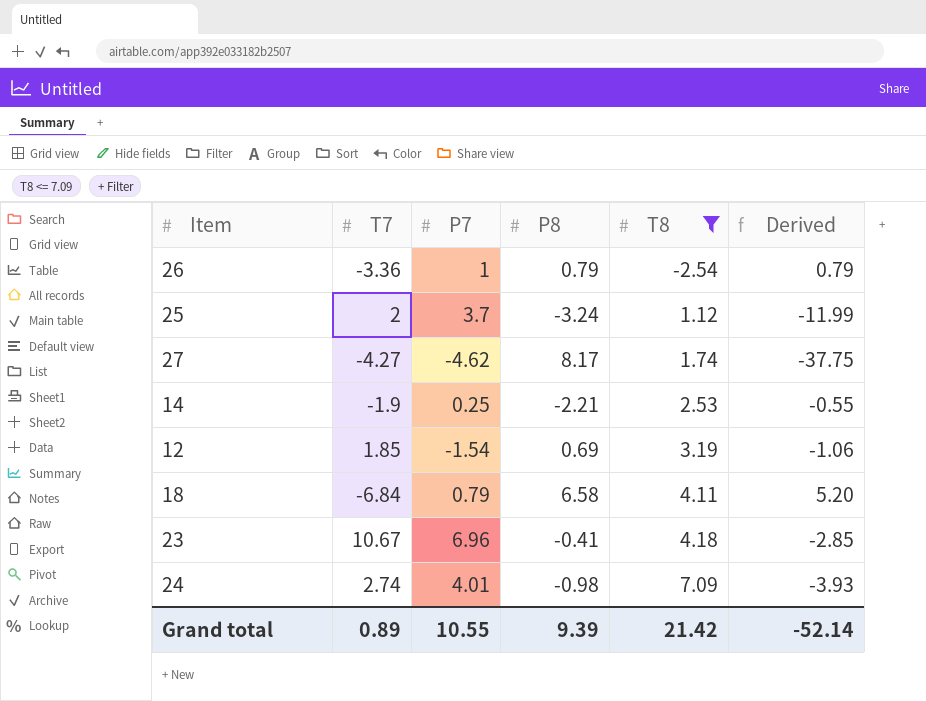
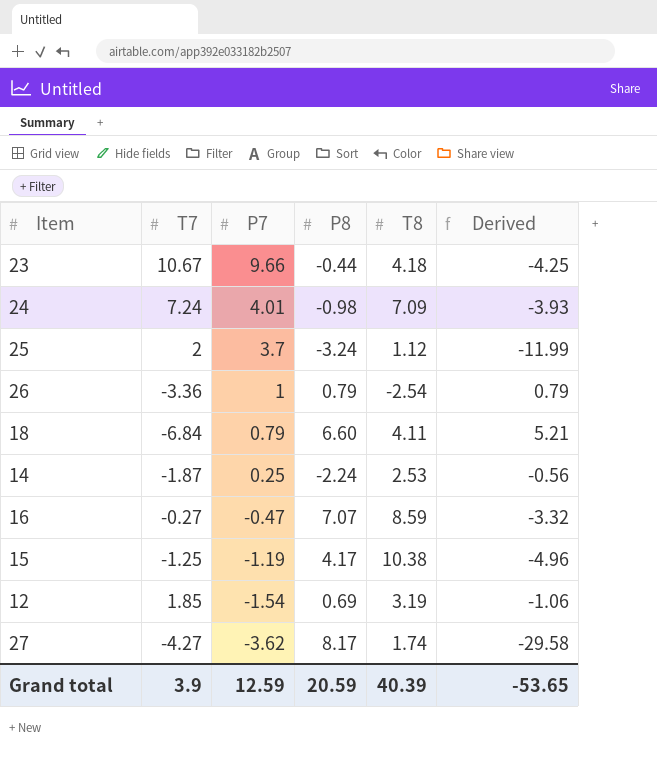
filter: T8 <= 7.09 -> none
row order: T8 ascending -> P7 descending
23 | P7: 6.96 -> 9.66
23 | P8: -0.41 -> -0.44
23 | Derived: -2.85 -> -4.25
24 | T7: 2.74 -> 7.24
18 | P8: 6.58 -> 6.60
18 | Derived: 5.20 -> 5.21
14 | T7: -1.9 -> -1.87
14 | P8: -2.21 -> -2.24
14 | Derived: -0.55 -> -0.56
27 | P7: -4.62 -> -3.62
27 | Derived: -37.75 -> -29.58
Grand total | T7: 0.89 -> 3.9
Grand total | P7: 10.55 -> 12.59
Grand total | P8: 9.39 -> 20.59
Grand total | T8: 21.42 -> 40.39
Grand total | Derived: -52.14 -> -53.65

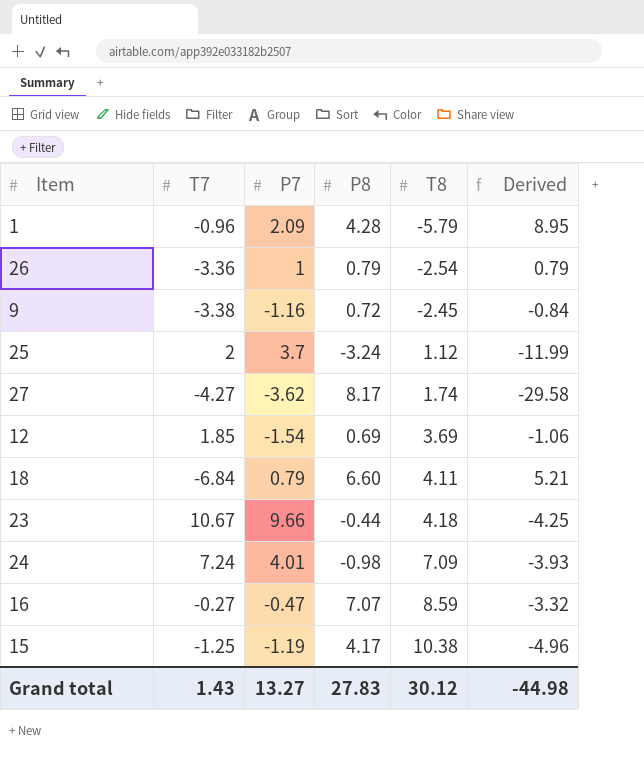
row order: P7 descending -> T8 ascending
row 14: -1.87 | 0.25 | -2.24 | 2.53 | -0.56 -> none
row 1: none -> -0.96 | 2.09 | 4.28 | -5.79 | 8.95
row 9: none -> -3.38 | -1.16 | 0.72 | -2.45 | -0.84
12 | T8: 3.19 -> 3.69
Grand total | T7: 3.9 -> 1.43
Grand total | P7: 12.59 -> 13.27
Grand total | P8: 20.59 -> 27.83
Grand total | T8: 40.39 -> 30.12
Grand total | Derived: -53.65 -> -44.98

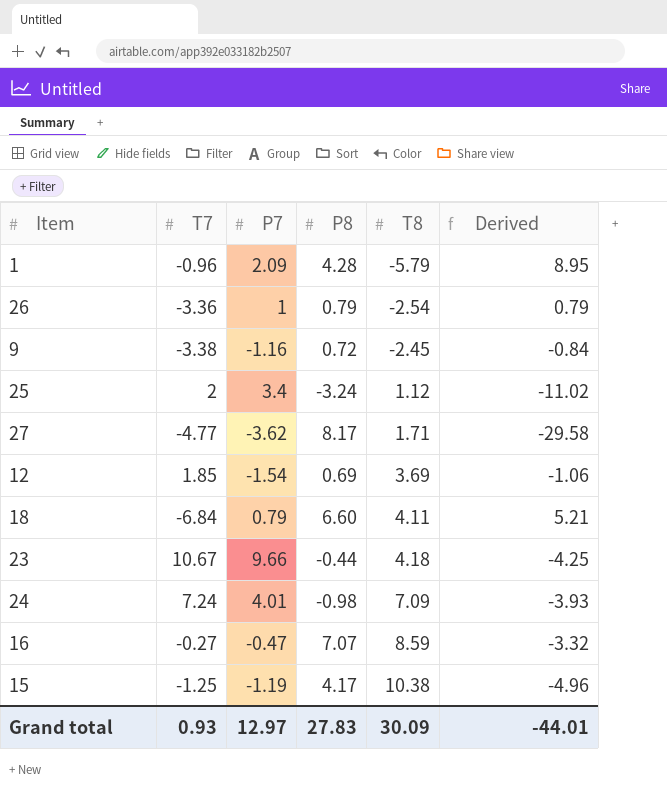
25 | P7: 3.7 -> 3.4
25 | Derived: -11.99 -> -11.02
27 | T7: -4.27 -> -4.77
27 | T8: 1.74 -> 1.71
Grand total | T7: 1.43 -> 0.93
Grand total | P7: 13.27 -> 12.97
Grand total | T8: 30.12 -> 30.09
Grand total | Derived: -44.98 -> -44.01

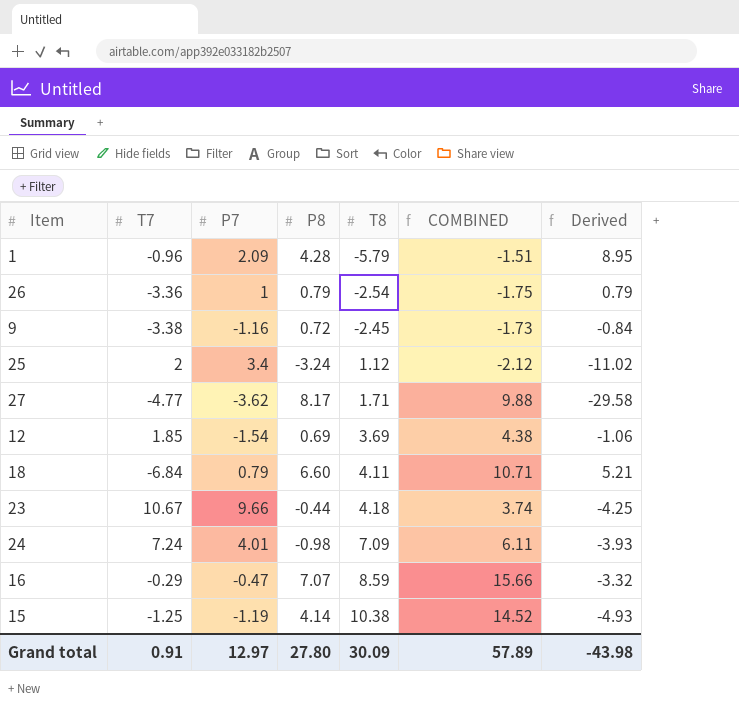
column COMBINED | formula: none -> [P8] + [T8]
16 | T7: -0.27 -> -0.29
15 | P8: 4.17 -> 4.14
15 | Derived: -4.96 -> -4.93
Grand total | T7: 0.93 -> 0.91
Grand total | P8: 27.83 -> 27.80
Grand total | Derived: -44.01 -> -43.98

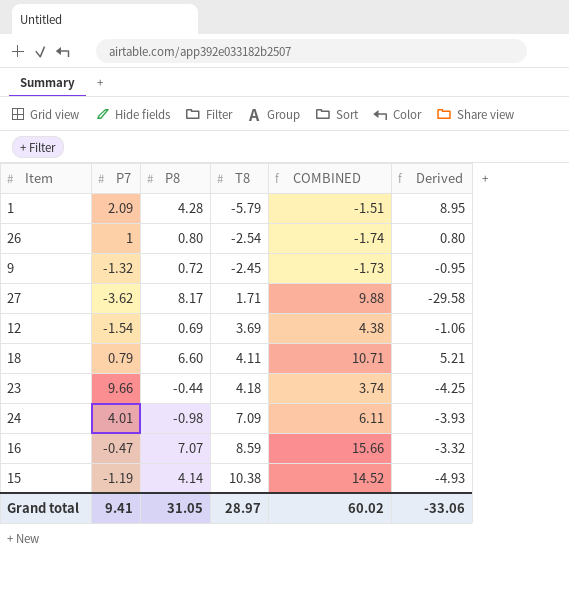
column T7 | position: 2 -> none
row 25: 2 | 3.4 | -3.24 | 1.12 | -2.12 | -11.02 -> none
26 | P8: 0.79 -> 0.80
26 | COMBINED: -1.75 -> -1.74
26 | Derived: 0.79 -> 0.80
9 | P7: -1.16 -> -1.32
9 | Derived: -0.84 -> -0.95
Grand total | P7: 12.97 -> 9.41
Grand total | P8: 27.80 -> 31.05
Grand total | T8: 30.09 -> 28.97
Grand total | COMBINED: 57.89 -> 60.02
Grand total | Derived: -43.98 -> -33.06

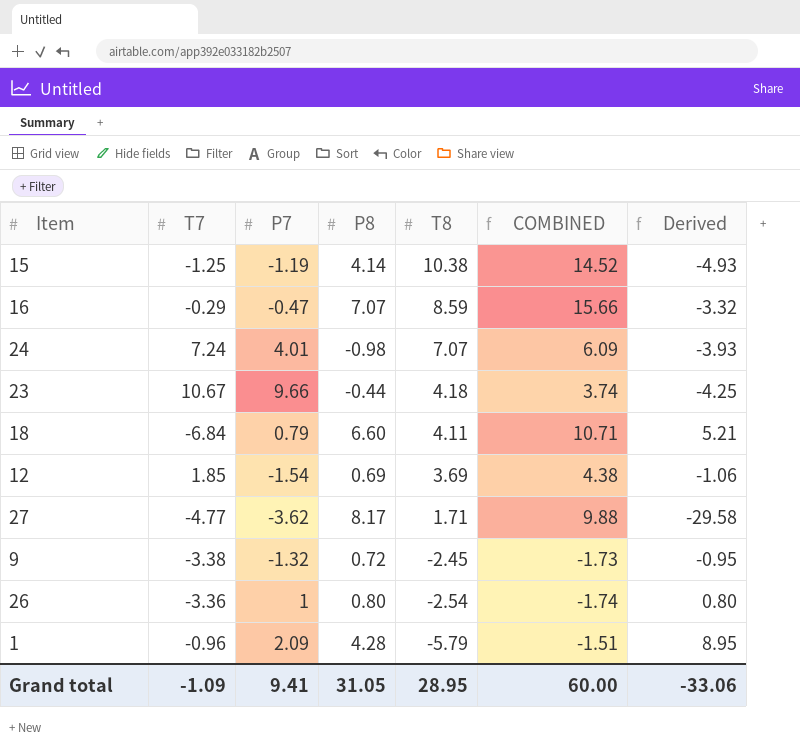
row order: T8 ascending -> T8 descending
column T7 | position: none -> 2
24 | T8: 7.09 -> 7.07
24 | COMBINED: 6.11 -> 6.09
Grand total | T8: 28.97 -> 28.95
Grand total | COMBINED: 60.02 -> 60.00

